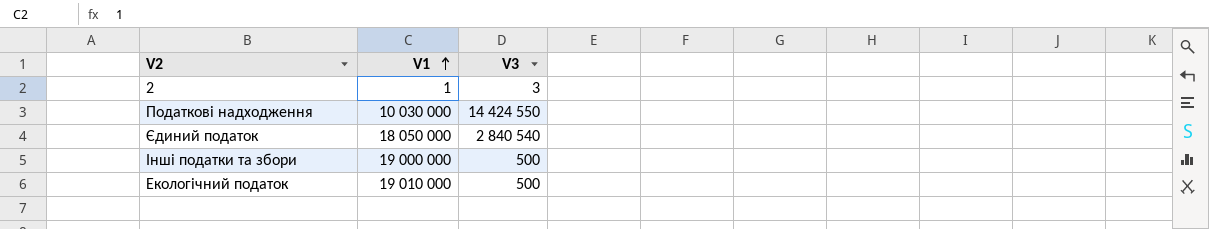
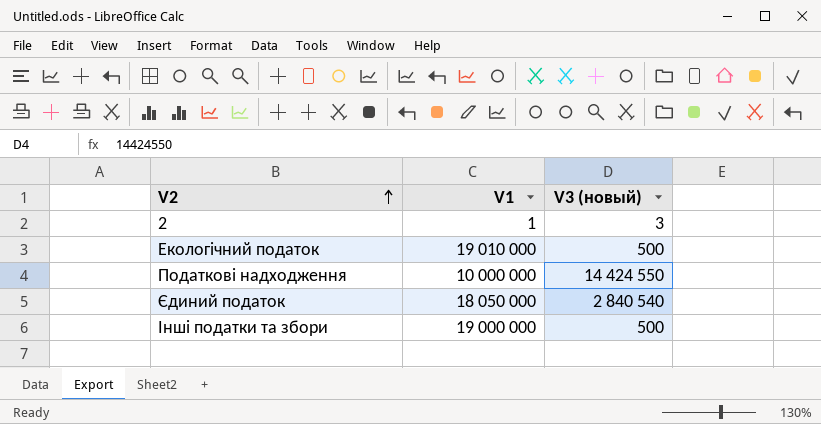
row order: V1 ascending -> V2 ascending
column name: V3 -> V3 (новый)
Податкові надходження | V1: 10 030 000 -> 10 000 000

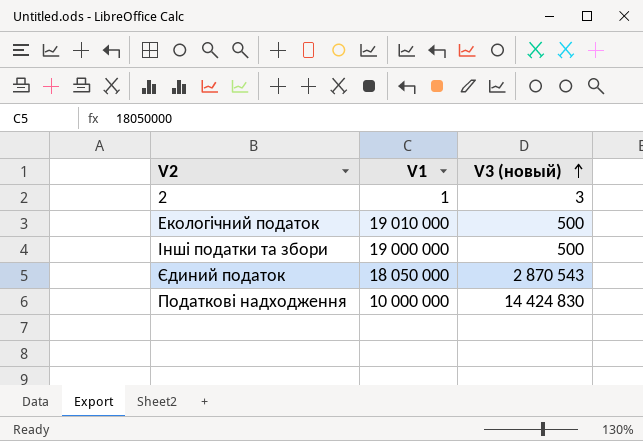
row order: V2 ascending -> V3 (новый) ascending
Єдиний податок | V3 (новый): 2 840 540 -> 2 870 543
Податкові надходження | V3 (новый): 14 424 550 -> 14 424 830

